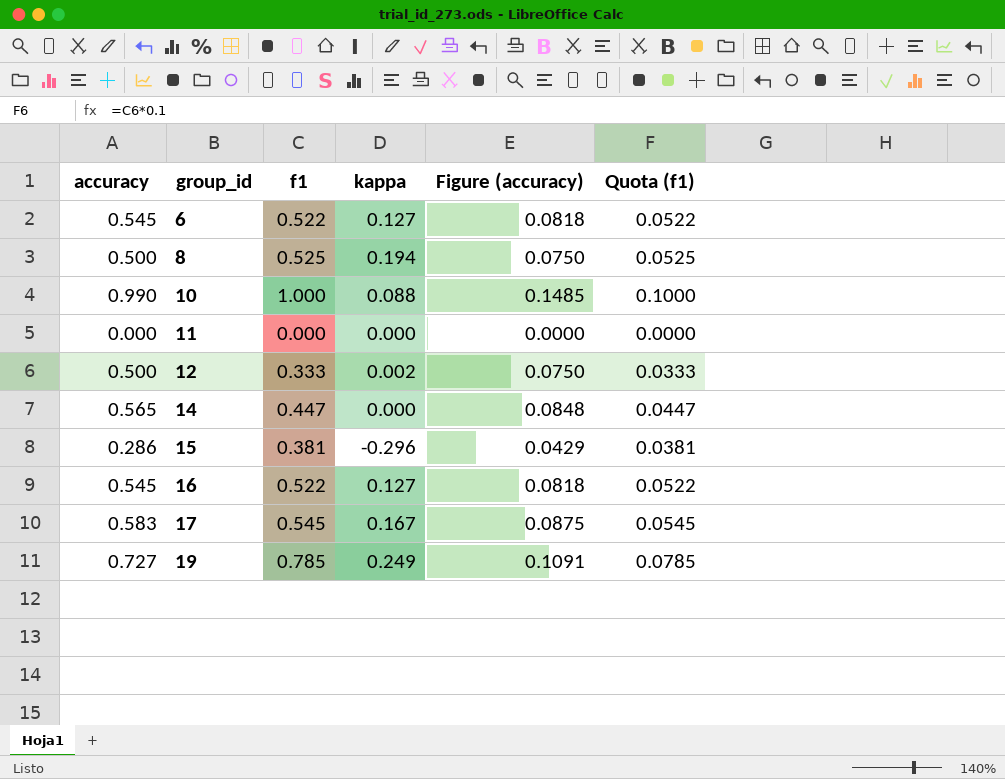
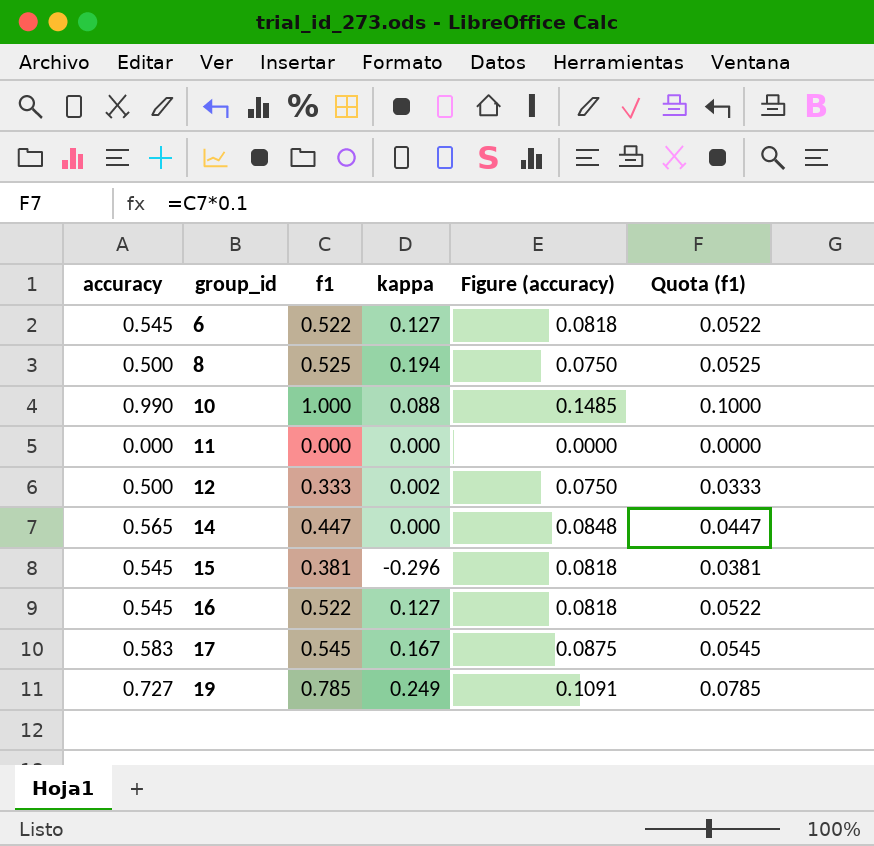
15 | accuracy: 0.286 -> 0.545
15 | Figure (accuracy): 0.0429 -> 0.0818

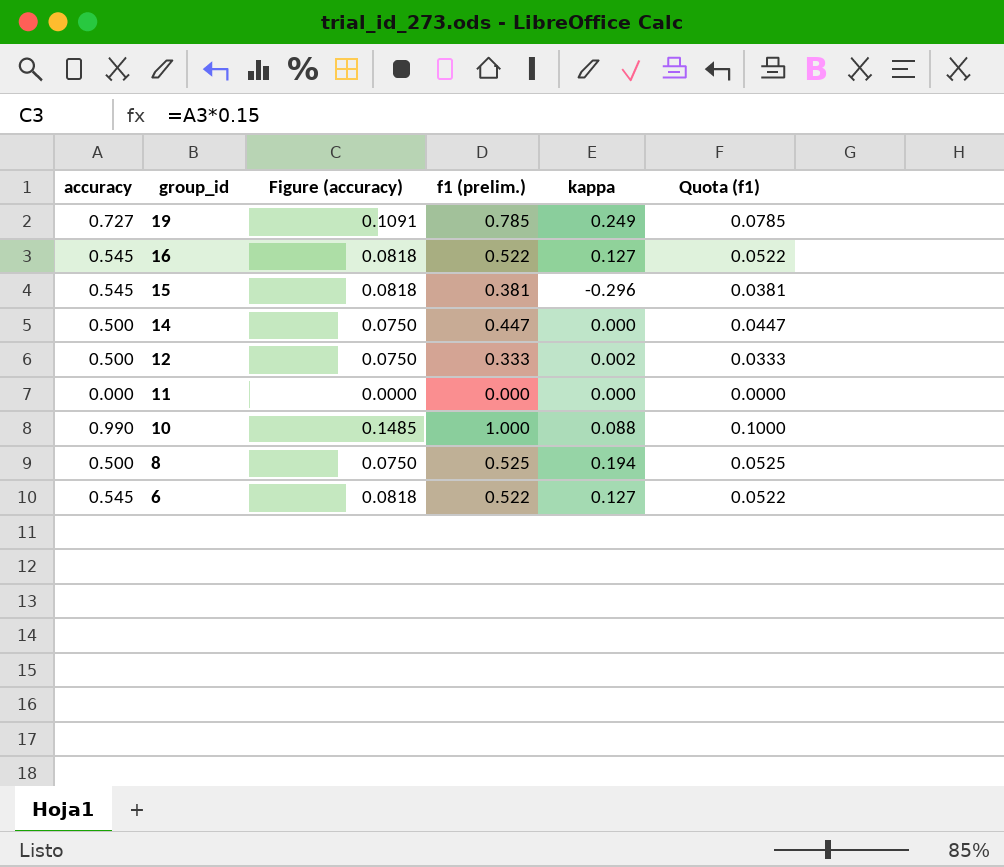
row order: group_id ascending -> group_id descending
column Figure (accuracy) | position: 5 -> 3
column name: f1 -> f1 (prelim.)
row 17: 0.583 | 0.545 | 0.167 | 0.0875 | 0.0545 -> none
14 | accuracy: 0.565 -> 0.500
14 | Figure (accuracy): 0.0848 -> 0.0750

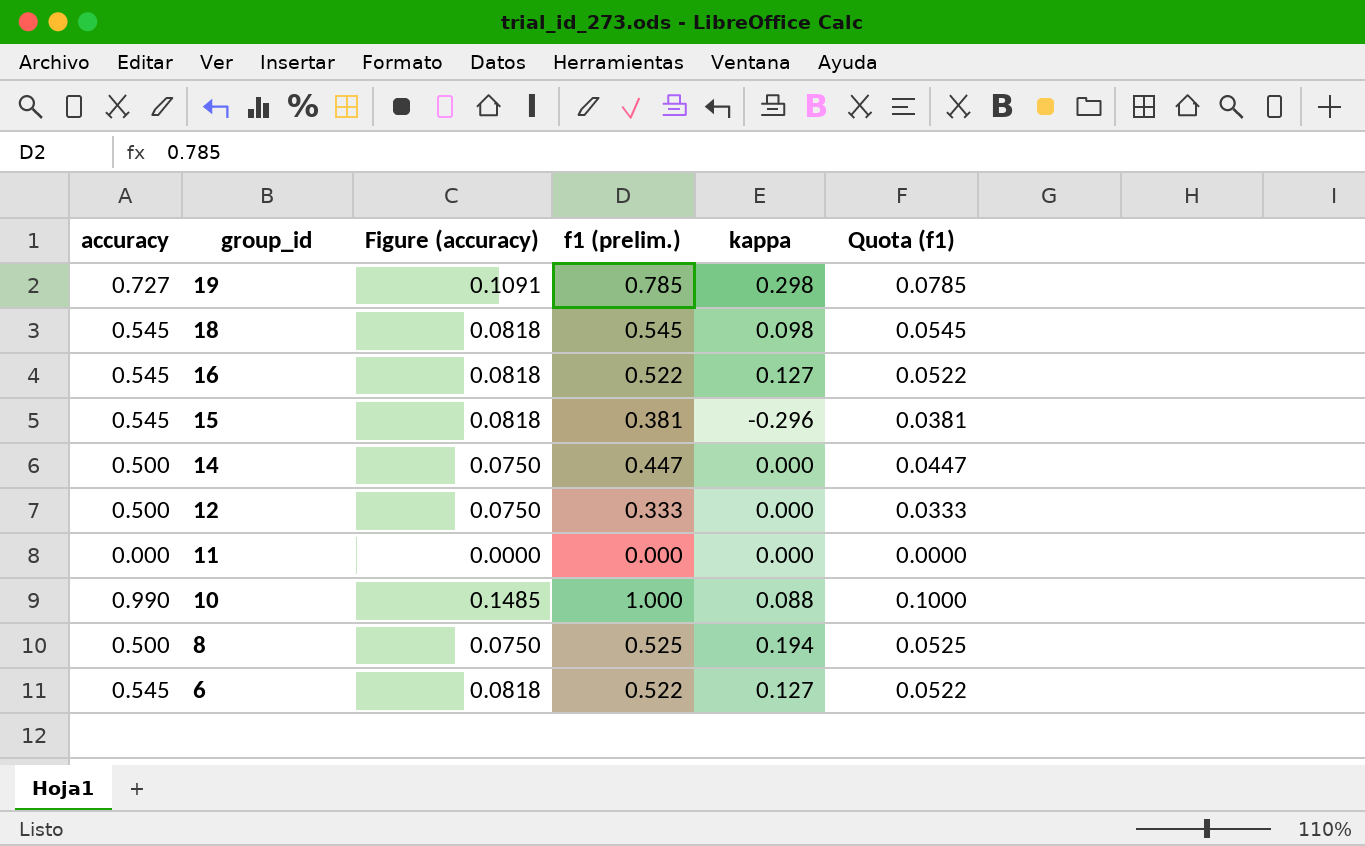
19 | kappa: 0.249 -> 0.298
row 18: none -> 0.545 | 0.0818 | 0.545 | 0.098 | 0.0545
12 | kappa: 0.002 -> 0.000

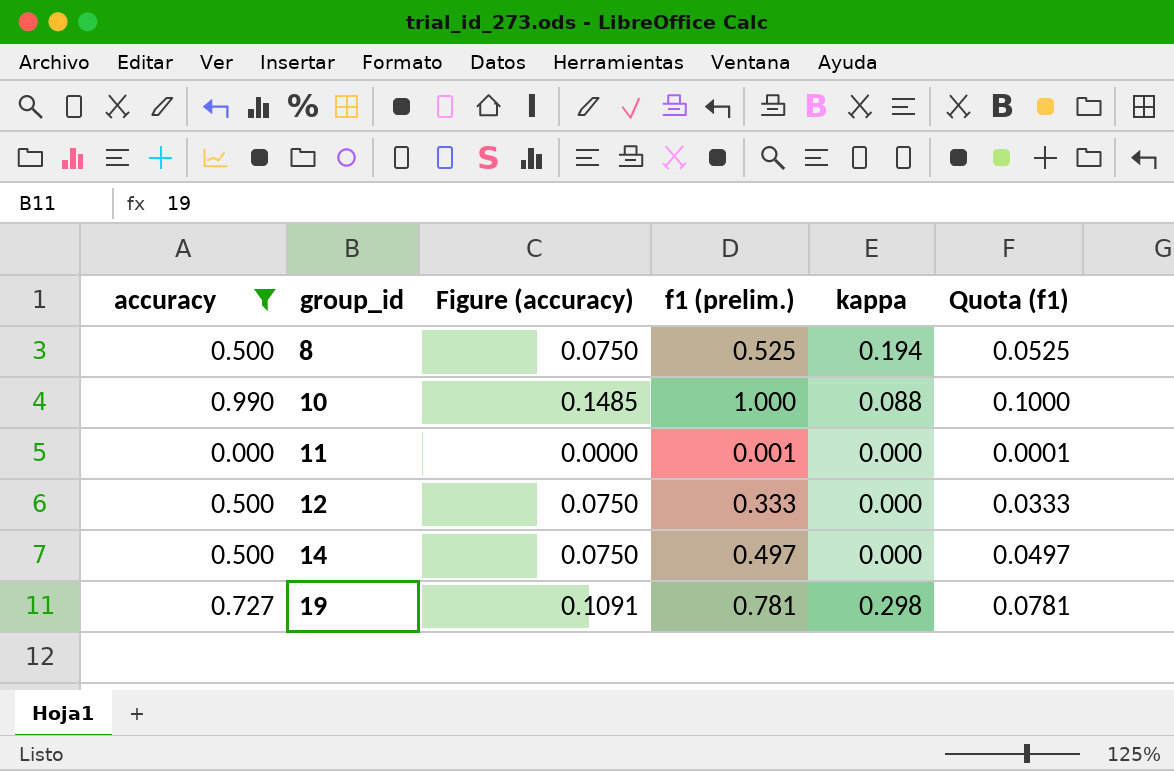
filter: none -> accuracy != 0.545
row order: group_id descending -> group_id ascending
11 | f1 (prelim.): 0.000 -> 0.001
11 | Quota (f1): 0.0000 -> 0.0001
14 | f1 (prelim.): 0.447 -> 0.497
14 | Quota (f1): 0.0447 -> 0.0497
19 | f1 (prelim.): 0.785 -> 0.781
19 | Quota (f1): 0.0785 -> 0.0781

